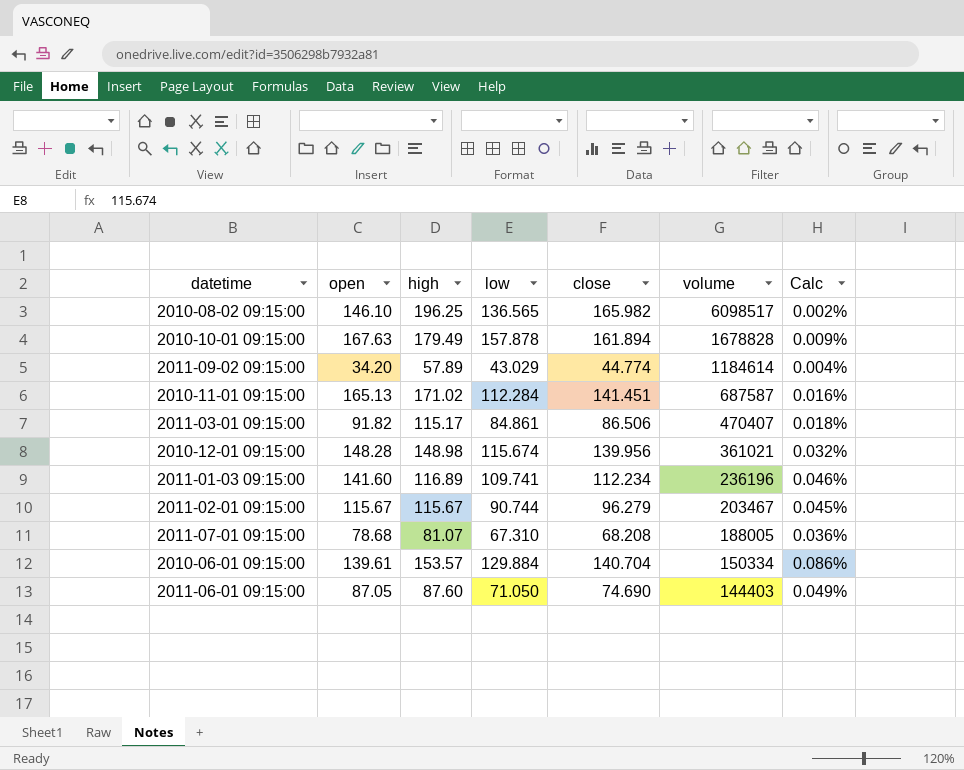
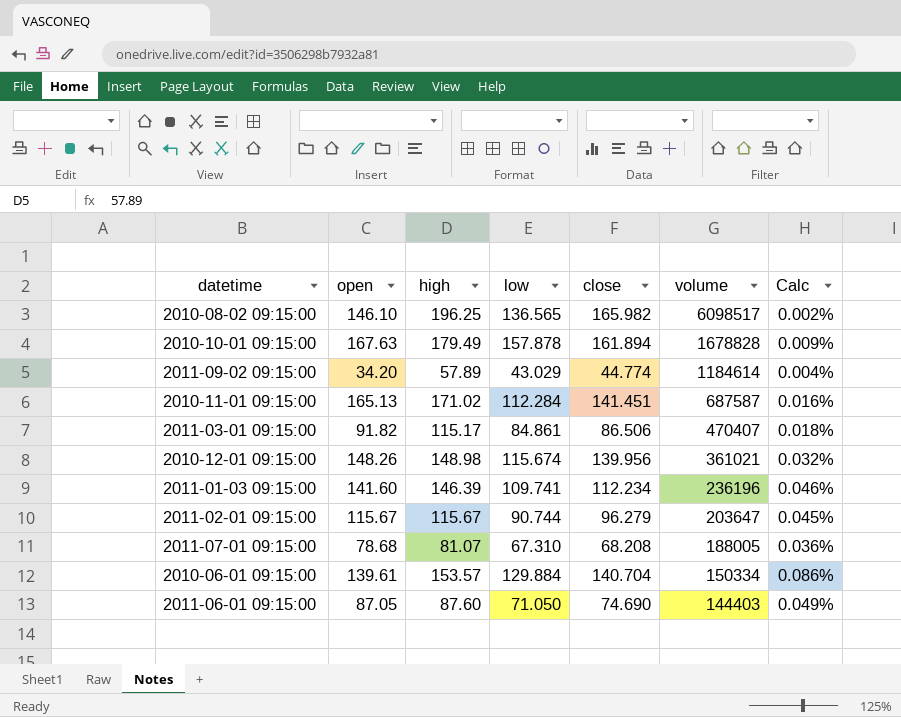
2010-12-01 09:15:00 | open: 148.28 -> 148.26
2011-01-03 09:15:00 | high: 116.89 -> 146.39
2011-02-01 09:15:00 | volume: 203467 -> 203647

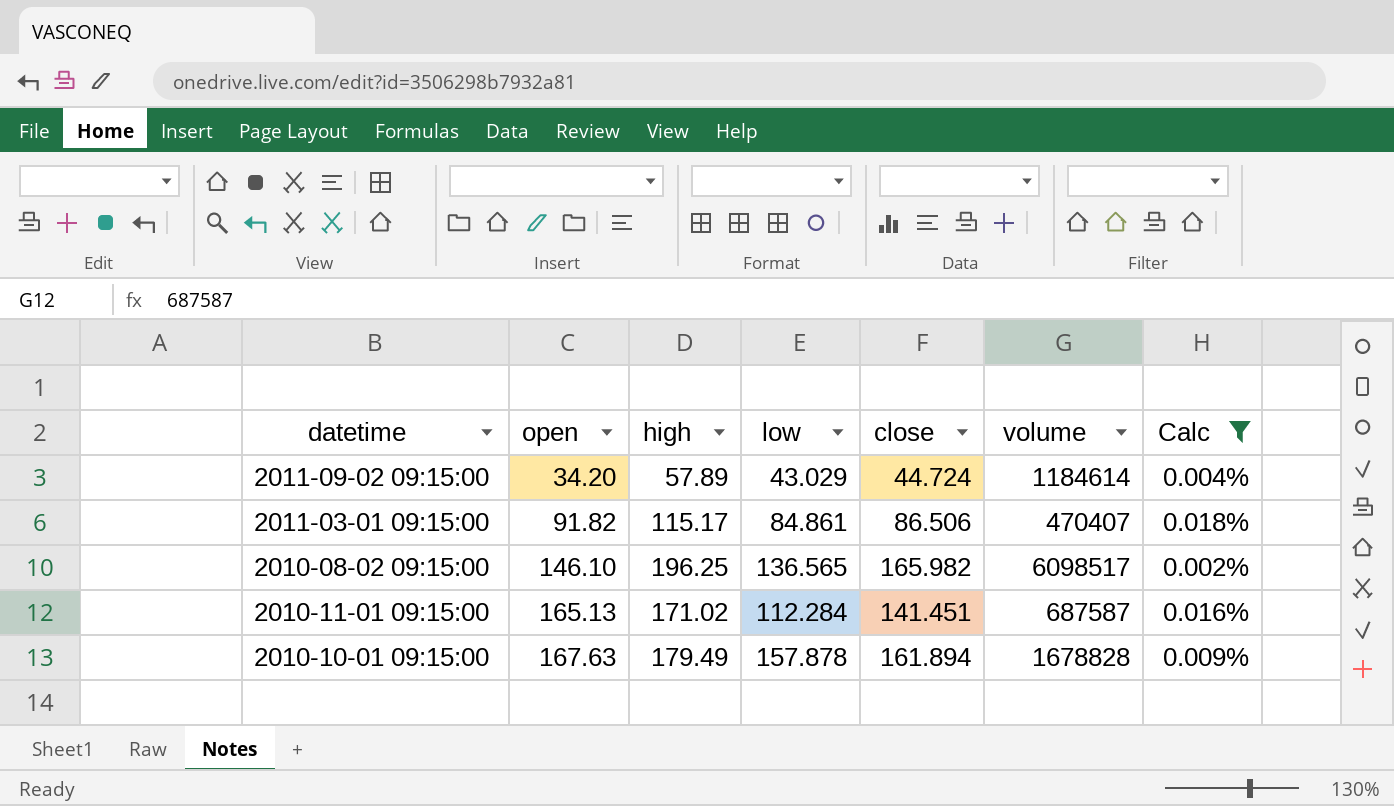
filter: none -> Calc <= 0.018%
row order: volume descending -> open ascending
2011-09-02 09:15:00 | close: 44.774 -> 44.724

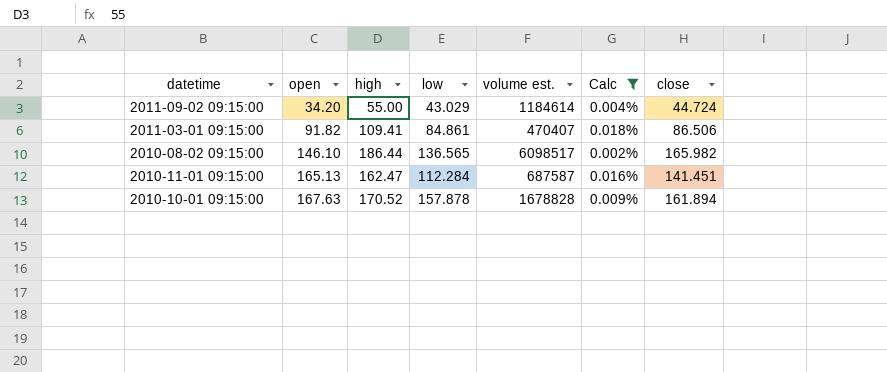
column name: volume -> volume est.
column close | position: 5 -> 7
2011-09-02 09:15:00 | high: 57.89 -> 55.00
2011-03-01 09:15:00 | high: 115.17 -> 109.41
2010-08-02 09:15:00 | high: 196.25 -> 186.44
2010-11-01 09:15:00 | high: 171.02 -> 162.47
2010-10-01 09:15:00 | high: 179.49 -> 170.52

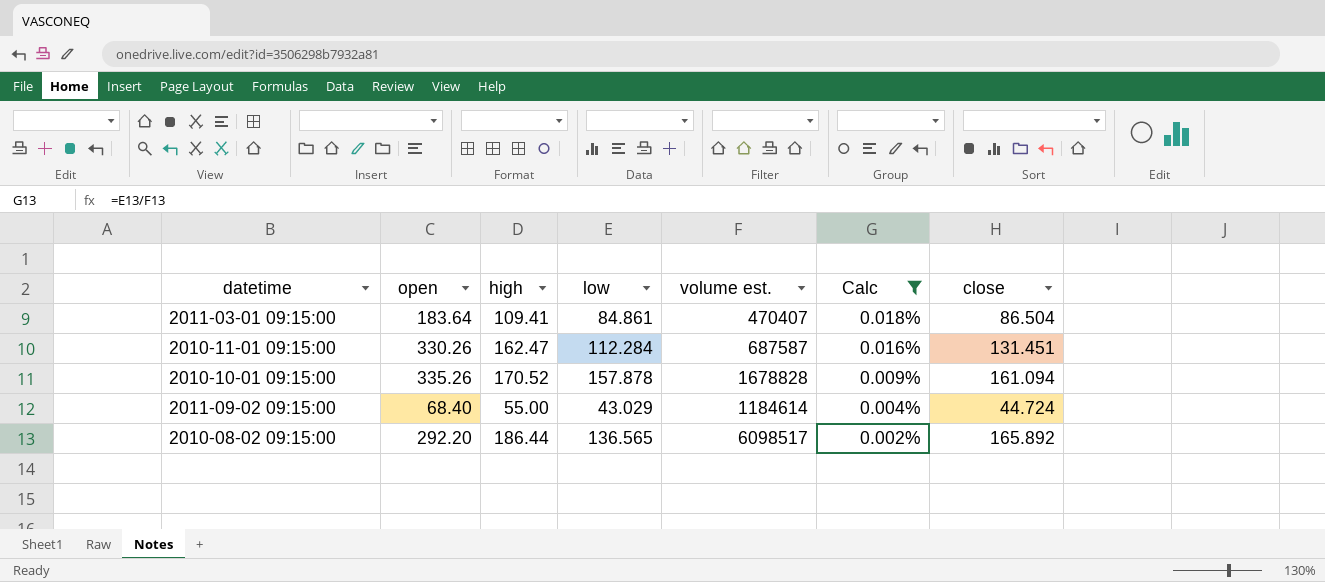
row order: open ascending -> Calc descending
2011-03-01 09:15:00 | open: 91.82 -> 183.64
2011-03-01 09:15:00 | close: 86.506 -> 86.504
2010-11-01 09:15:00 | open: 165.13 -> 330.26
2010-11-01 09:15:00 | close: 141.451 -> 131.451
2010-10-01 09:15:00 | open: 167.63 -> 335.26
2010-10-01 09:15:00 | close: 161.894 -> 161.094
2011-09-02 09:15:00 | open: 34.20 -> 68.40
2010-08-02 09:15:00 | open: 146.10 -> 292.20
2010-08-02 09:15:00 | close: 165.982 -> 165.892

